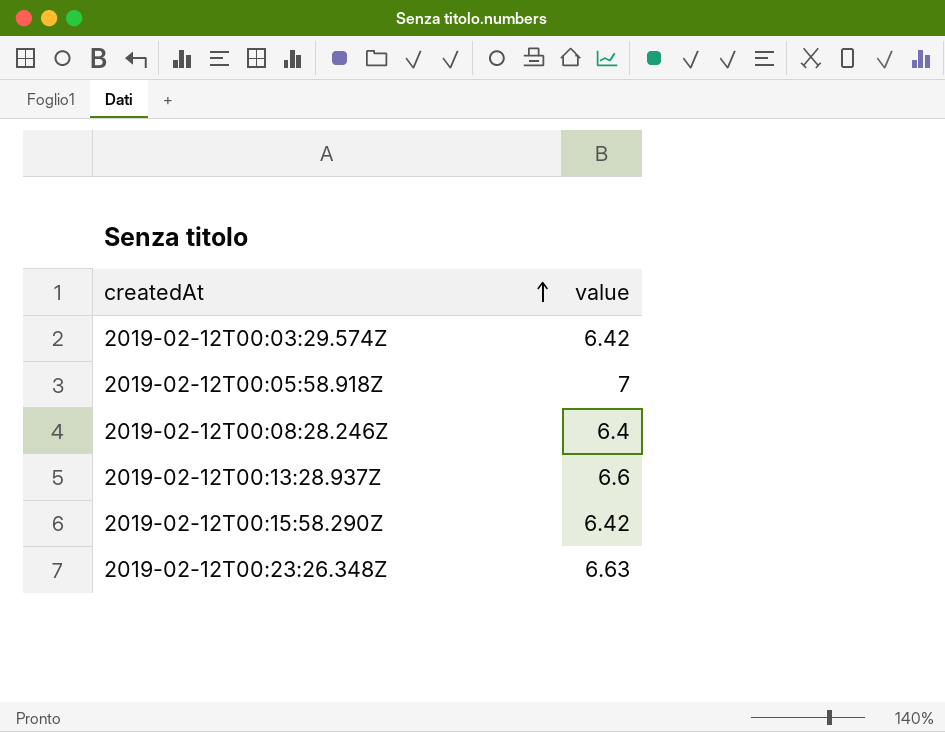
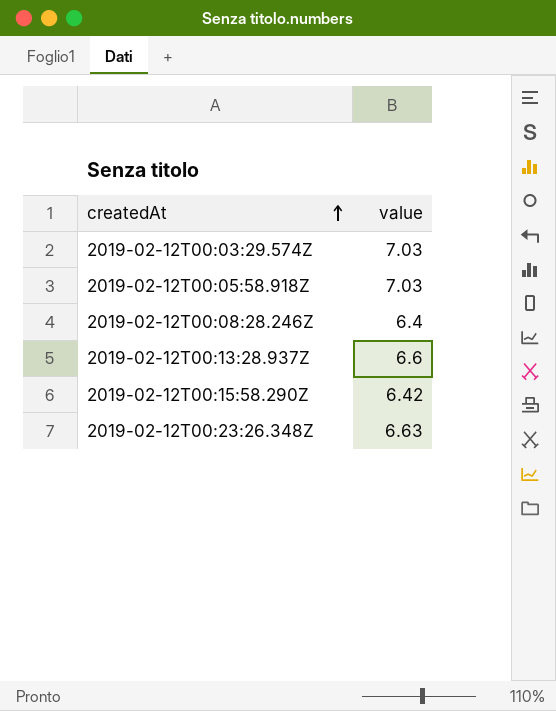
2019-02-12T00:03:29.574Z | value: 6.42 -> 7.03
2019-02-12T00:05:58.918Z | value: 7 -> 7.03

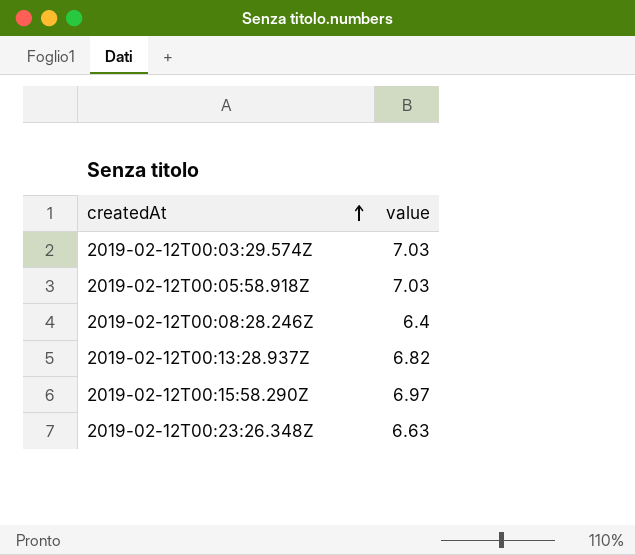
2019-02-12T00:13:28.937Z | value: 6.6 -> 6.82
2019-02-12T00:15:58.290Z | value: 6.42 -> 6.97

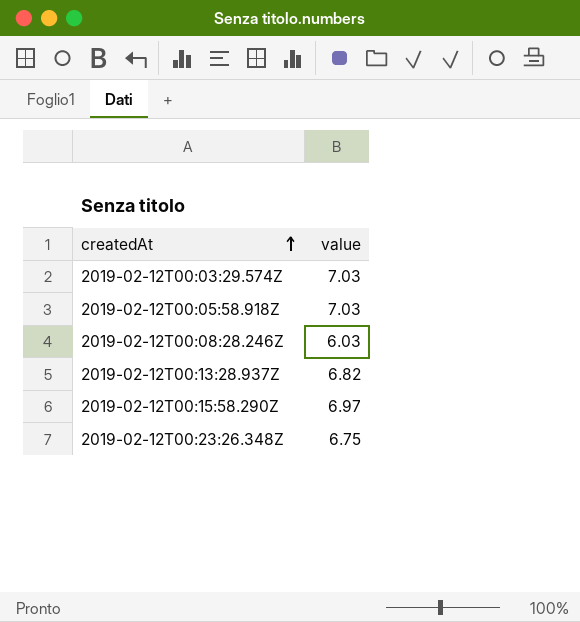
2019-02-12T00:08:28.246Z | value: 6.4 -> 6.03
2019-02-12T00:23:26.348Z | value: 6.63 -> 6.75

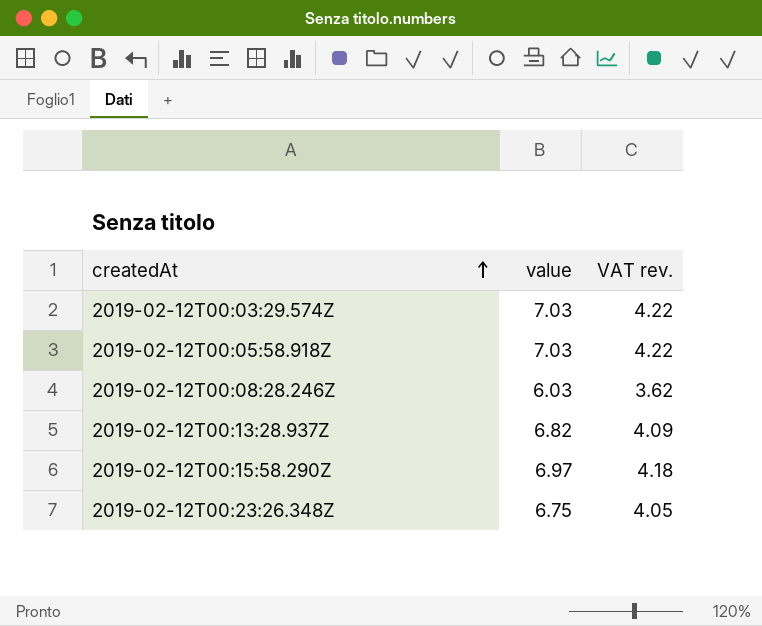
column VAT rev. | formula: none -> [value] * 0.6

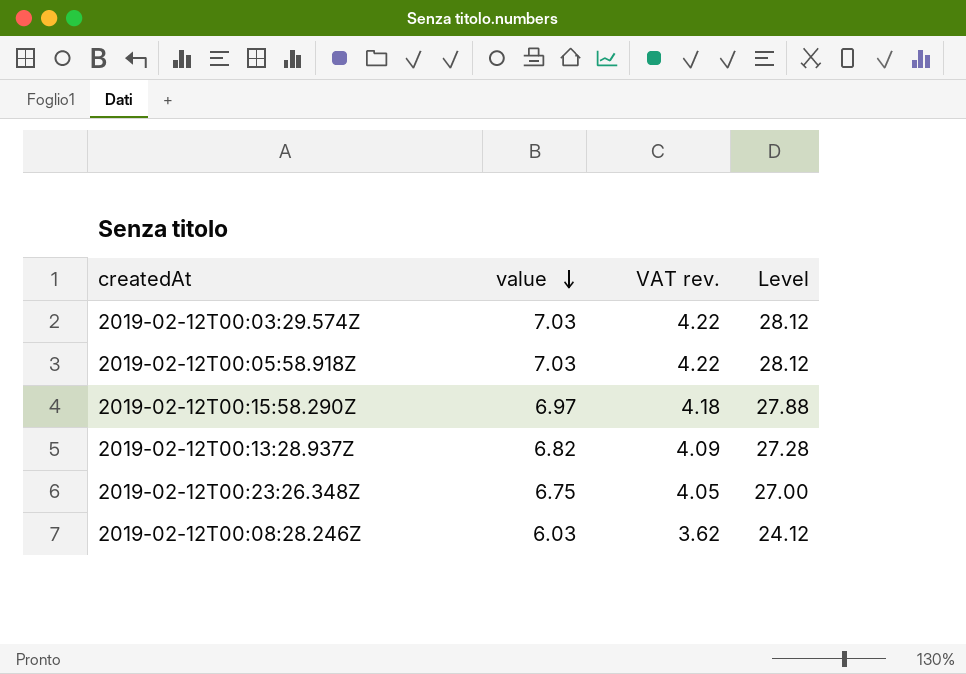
row order: createdAt ascending -> value descending
column Level | formula: none -> [value] * 4

